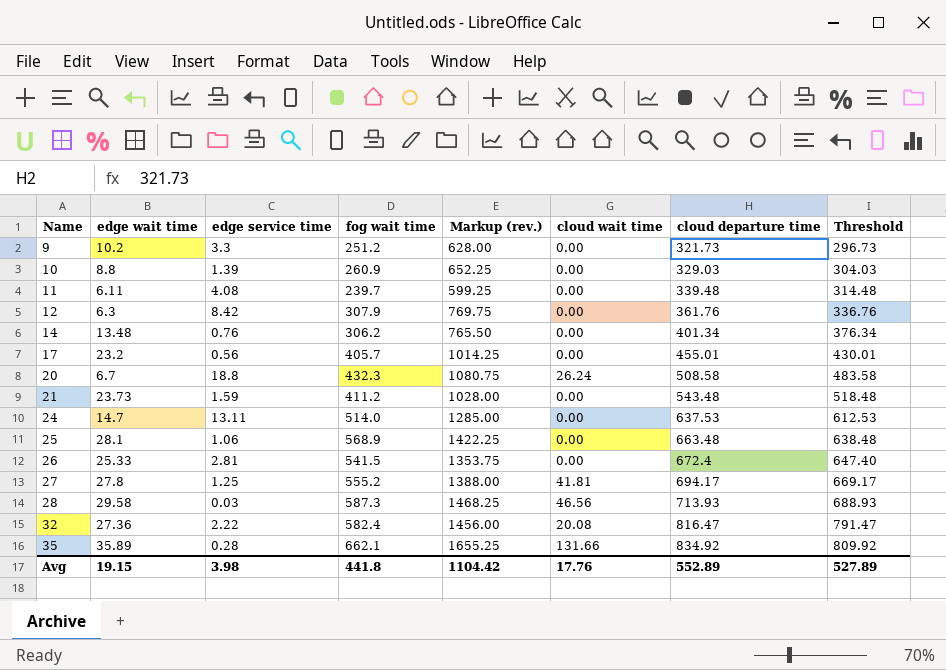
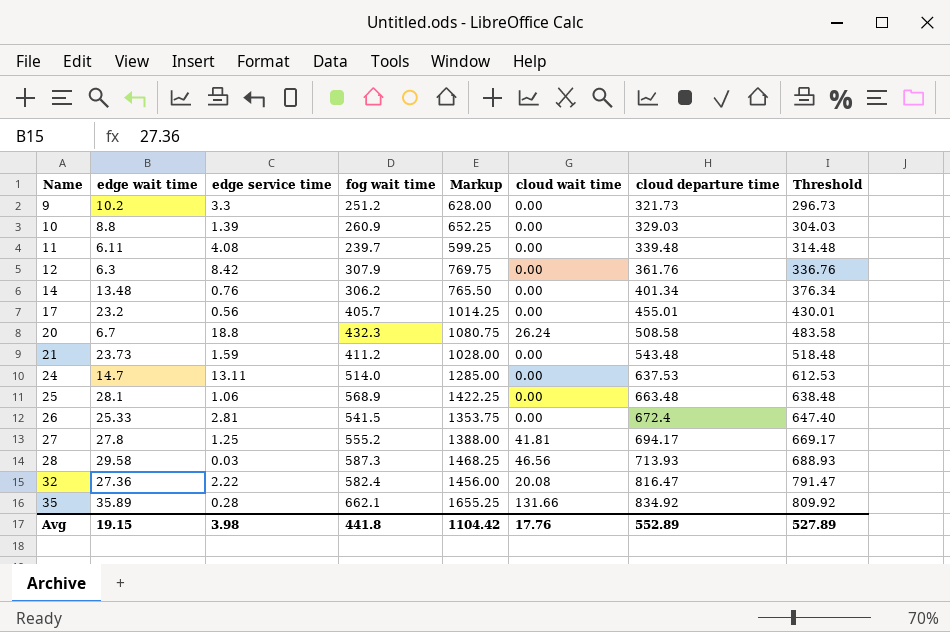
column name: Markup (rev.) -> Markup

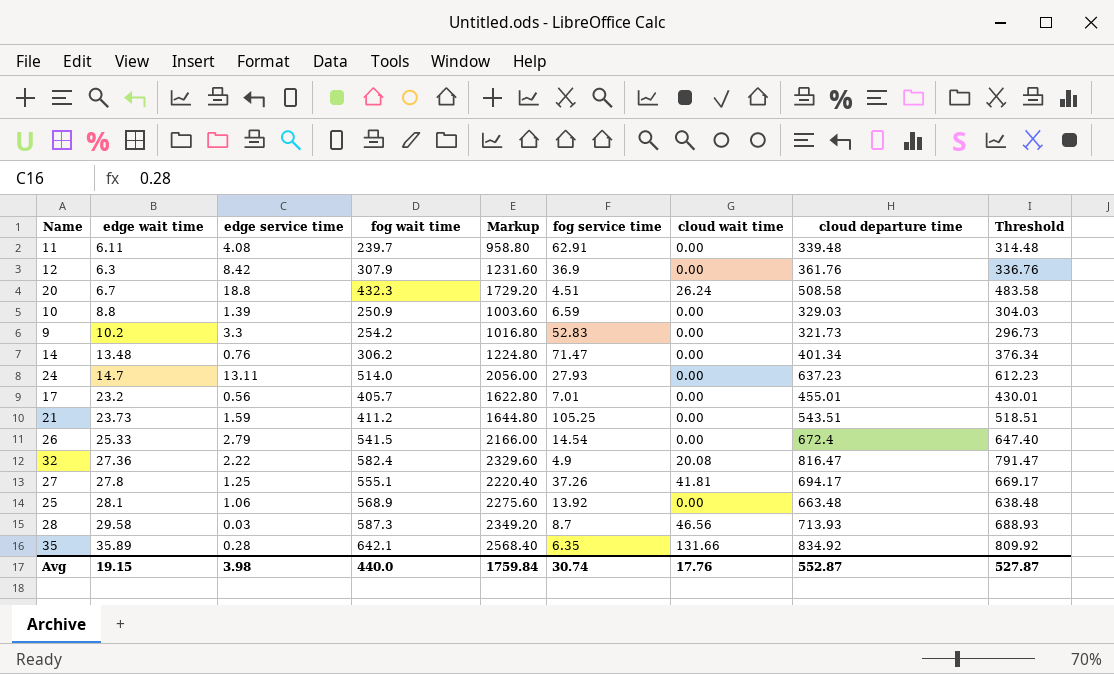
row order: Name ascending -> edge wait time ascending
column Markup | formula: [fog wait time] * 2.5 -> [fog wait time] * 4
column fog service time | position: none -> 6
10 | fog wait time: 260.9 -> 250.9
9 | fog wait time: 251.2 -> 254.2
24 | cloud departure time: 637.53 -> 637.23
24 | Threshold: 612.53 -> 612.23
21 | cloud departure time: 543.48 -> 543.51
21 | Threshold: 518.48 -> 518.51
26 | edge service time: 2.81 -> 2.79
27 | fog wait time: 555.2 -> 555.1
35 | fog wait time: 662.1 -> 642.1
Avg | fog wait time: 441.8 -> 440.0
Avg | Markup: 1104.42 -> 1759.84
Avg | cloud departure time: 552.89 -> 552.87
Avg | Threshold: 527.89 -> 527.87

